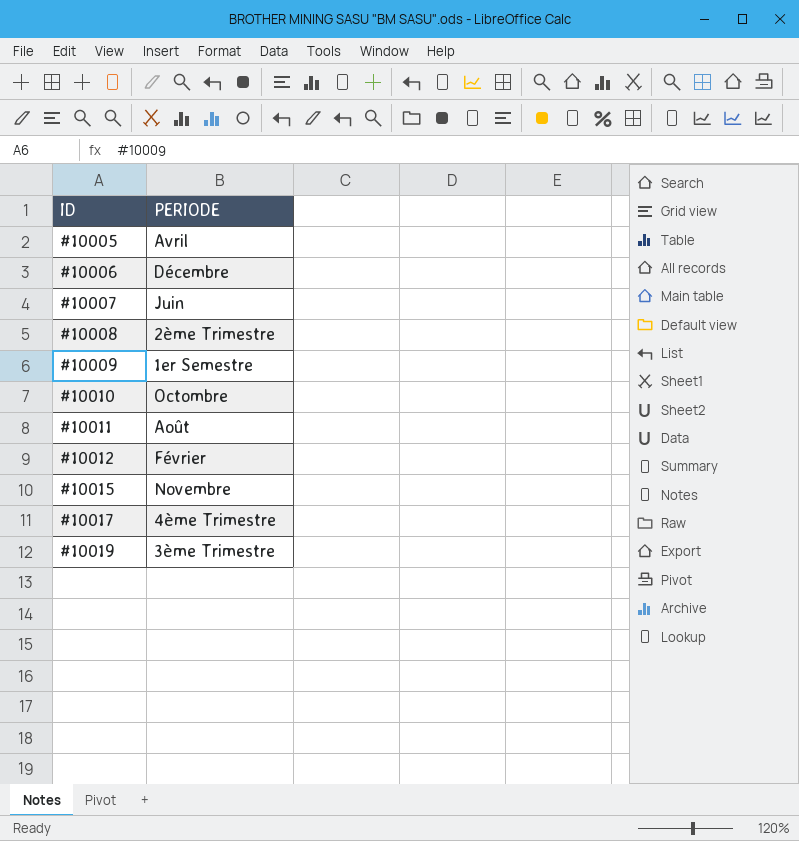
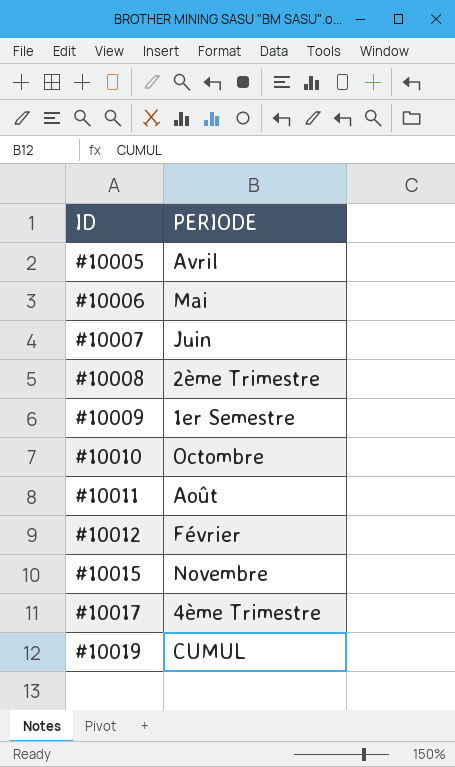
#10006 | PERIODE: Décembre -> Mai
#10019 | PERIODE: 3ème Trimestre -> CUMUL

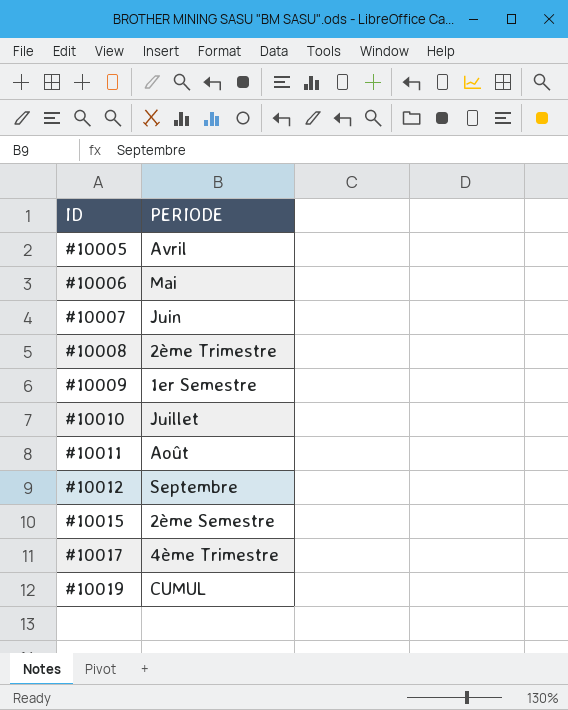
#10010 | PERIODE: Octombre -> Juillet
#10012 | PERIODE: Février -> Septembre
#10015 | PERIODE: Novembre -> 2ème Semestre

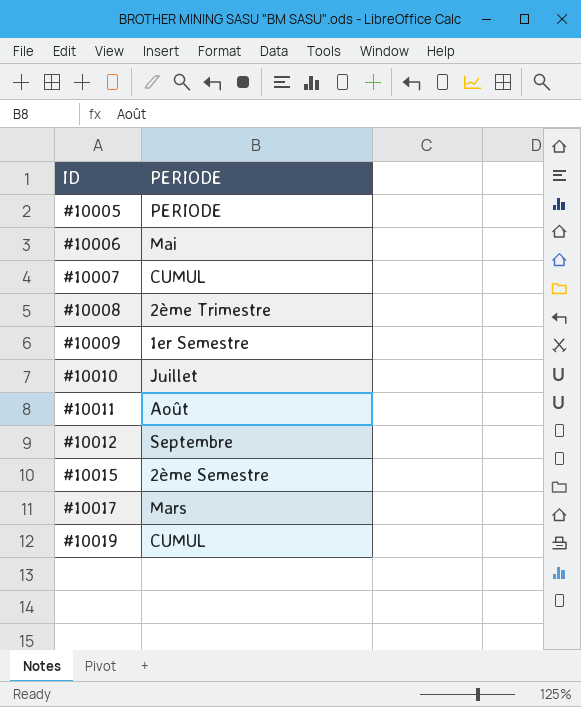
#10005 | PERIODE: Avril -> PERIODE
#10007 | PERIODE: Juin -> CUMUL
#10017 | PERIODE: 4ème Trimestre -> Mars

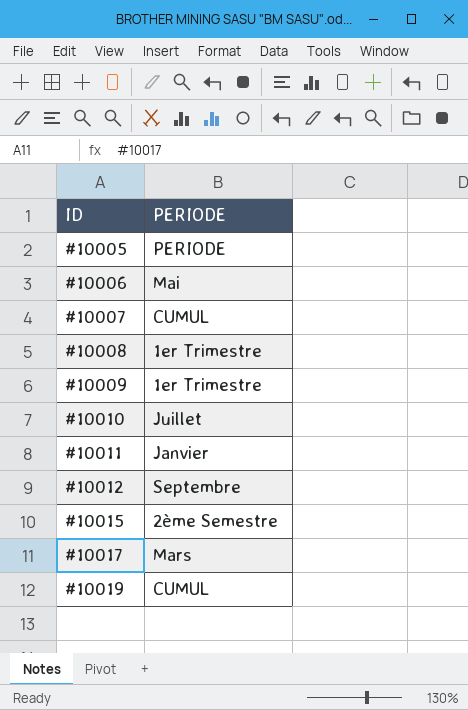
#10008 | PERIODE: 2ème Trimestre -> 1er Trimestre
#10009 | PERIODE: 1er Semestre -> 1er Trimestre
#10011 | PERIODE: Août -> Janvier

